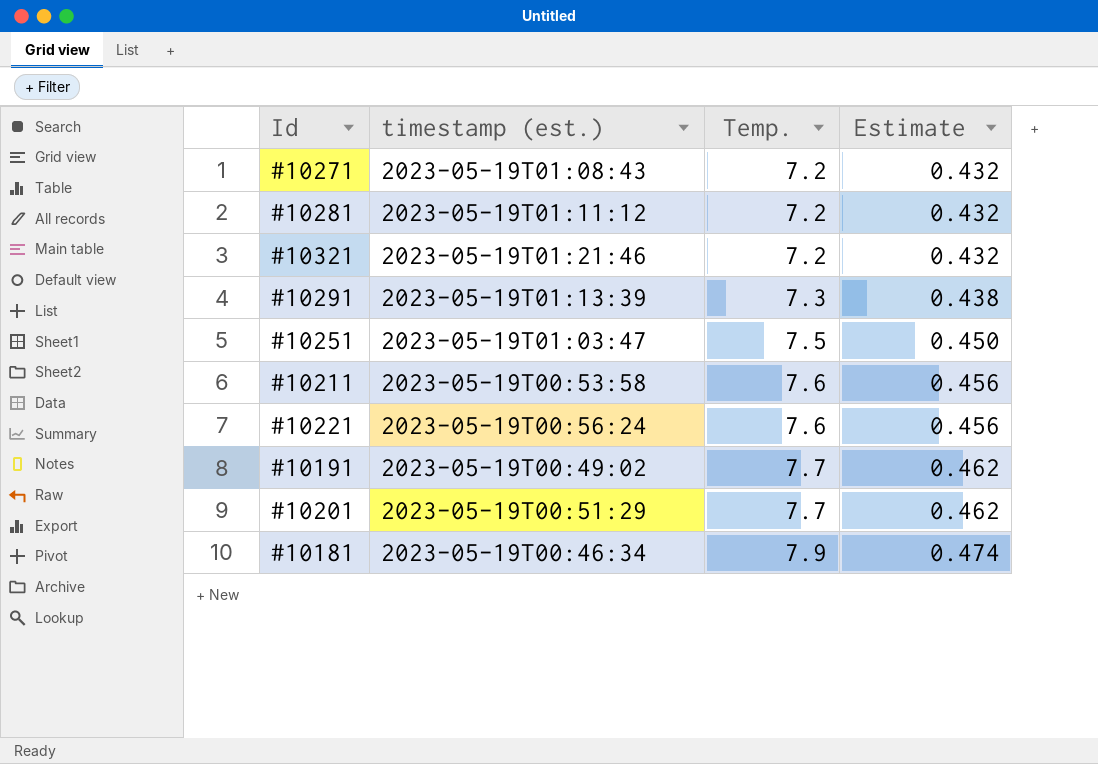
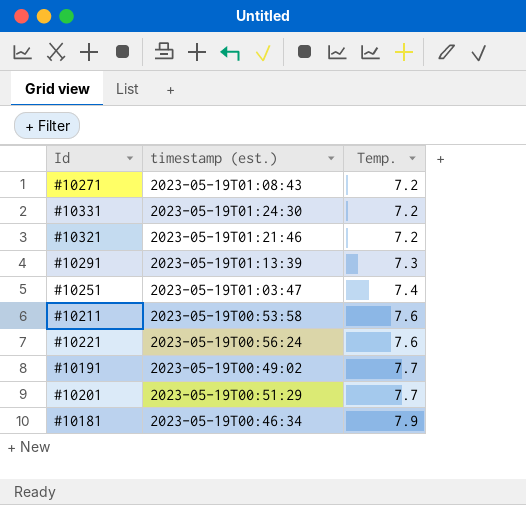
column Estimate | formula: [Temp.] * 0.06 -> none
row #10281: 2023-05-19T01:11:12 | 7.2 | 0.432 -> none
row #10331: none -> 2023-05-19T01:24:30 | 7.2
#10251 | Temp.: 7.5 -> 7.4

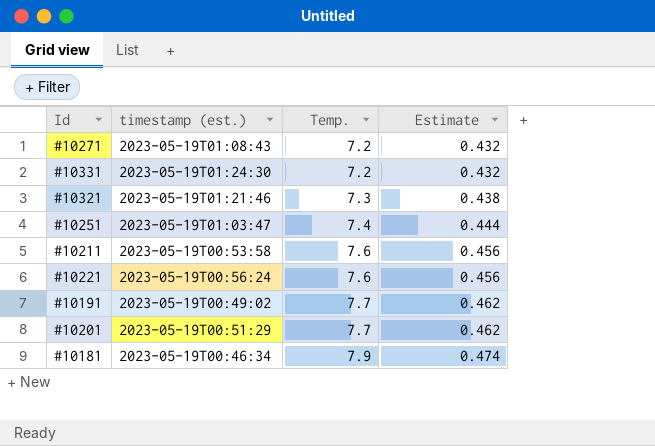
column Estimate | formula: none -> [Temp.] * 0.06
row #10291: 2023-05-19T01:13:39 | 7.3 -> none
#10321 | Temp.: 7.2 -> 7.3

